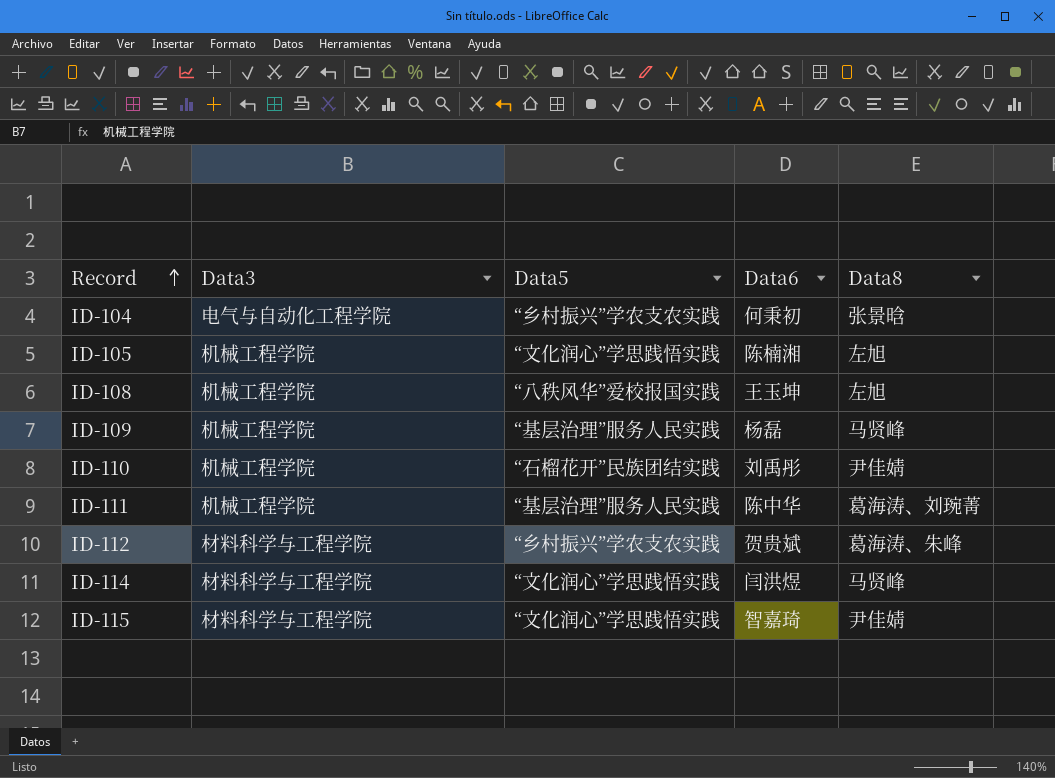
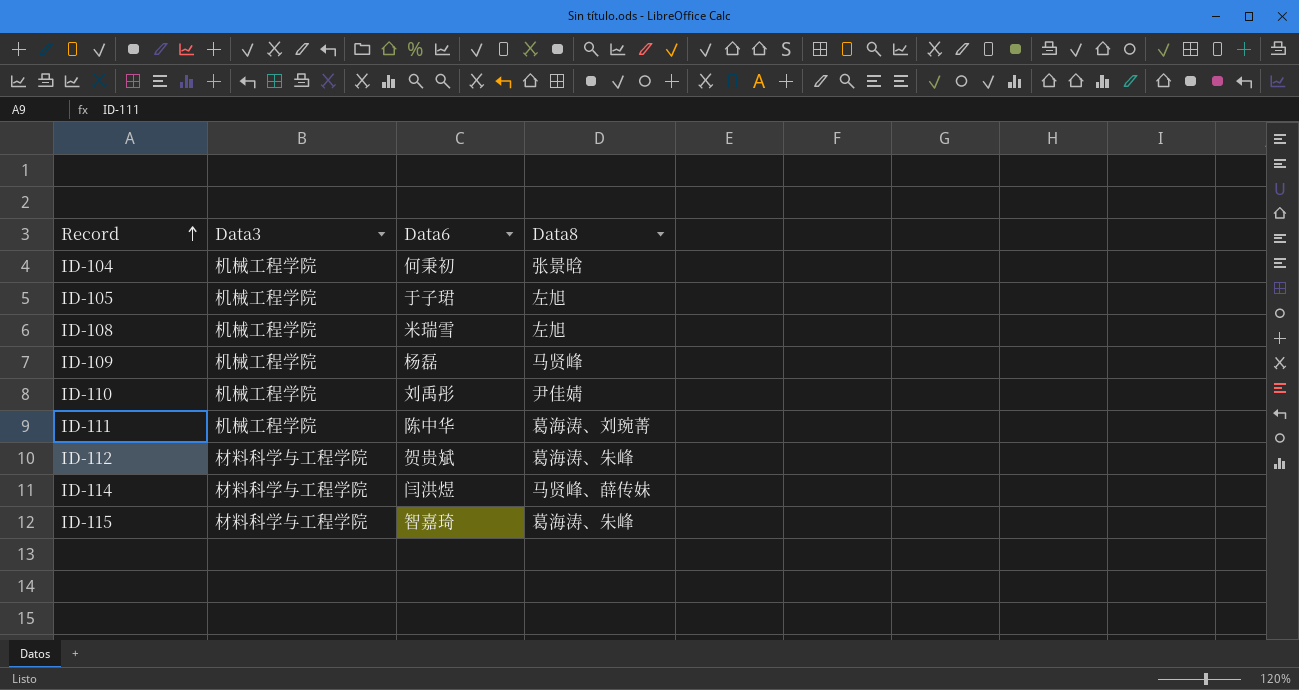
column Data5 | position: 3 -> none
ID-104 | Data3: 电气与自动化工程学院 -> 机械工程学院
ID-105 | Data6: 陈楠湘 -> 于子珺
ID-108 | Data6: 王玉坤 -> 米瑞雪
ID-114 | Data8: 马贤峰 -> 马贤峰、薛传妹
ID-115 | Data8: 尹佳婧 -> 葛海涛、朱峰

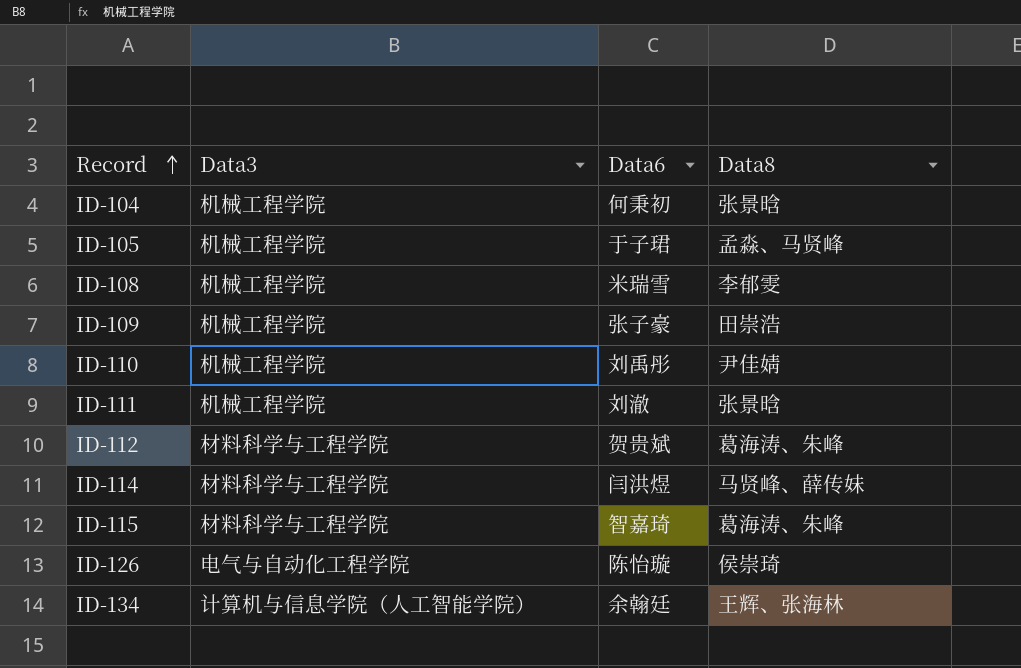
ID-105 | Data8: 左旭 -> 孟淼、马贤峰
ID-108 | Data8: 左旭 -> 李郁雯
ID-109 | Data6: 杨磊 -> 张子豪
ID-109 | Data8: 马贤峰 -> 田崇浩
ID-111 | Data6: 陈中华 -> 刘澈
ID-111 | Data8: 葛海涛、刘琬菁 -> 张景晗
row ID-126: none -> 电气与自动化工程学院 | 陈怡璇 | 侯崇琦
row ID-134: none -> 计算机与信息学院（人工智能学院） | 余翰廷 | 王辉、张海林

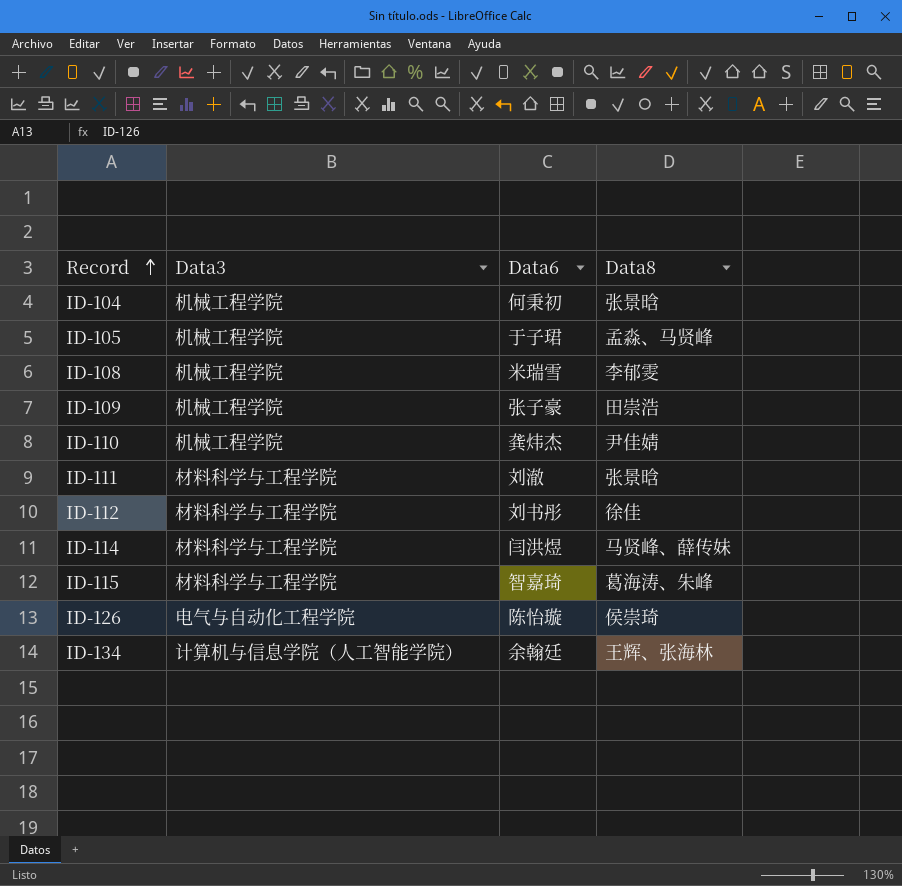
ID-110 | Data6: 刘禹彤 -> 龚炜杰
ID-111 | Data3: 机械工程学院 -> 材料科学与工程学院
ID-112 | Data6: 贺贵斌 -> 刘书彤
ID-112 | Data8: 葛海涛、朱峰 -> 徐佳

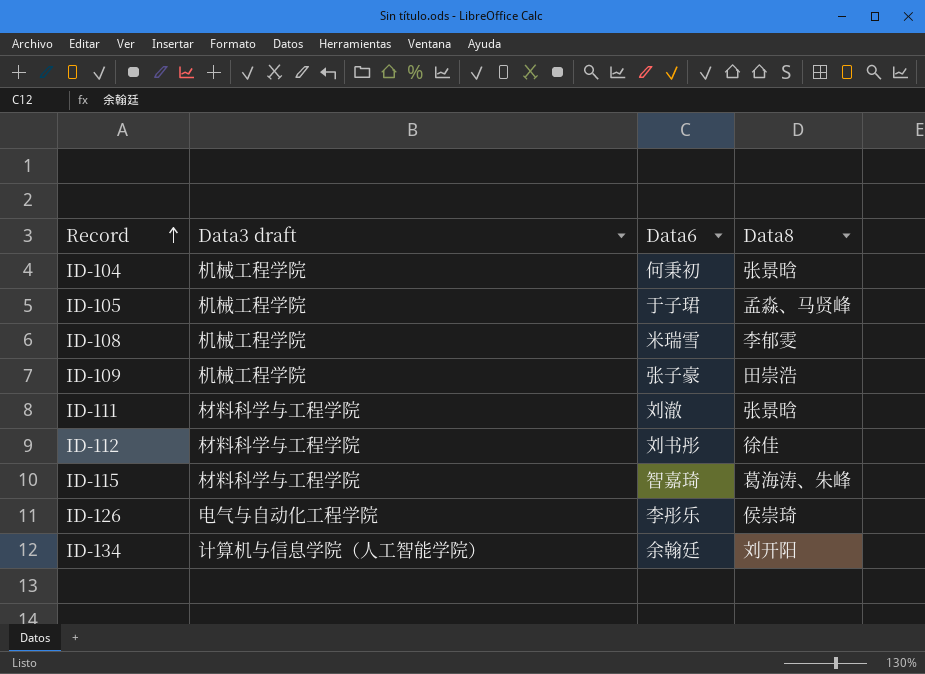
column name: Data3 -> Data3 draft
row ID-110: 机械工程学院 | 龚炜杰 | 尹佳婧 -> none
row ID-114: 材料科学与工程学院 | 闫洪煜 | 马贤峰、薛传妹 -> none
ID-126 | Data6: 陈怡璇 -> 李彤乐
ID-134 | Data8: 王辉、张海林 -> 刘开阳

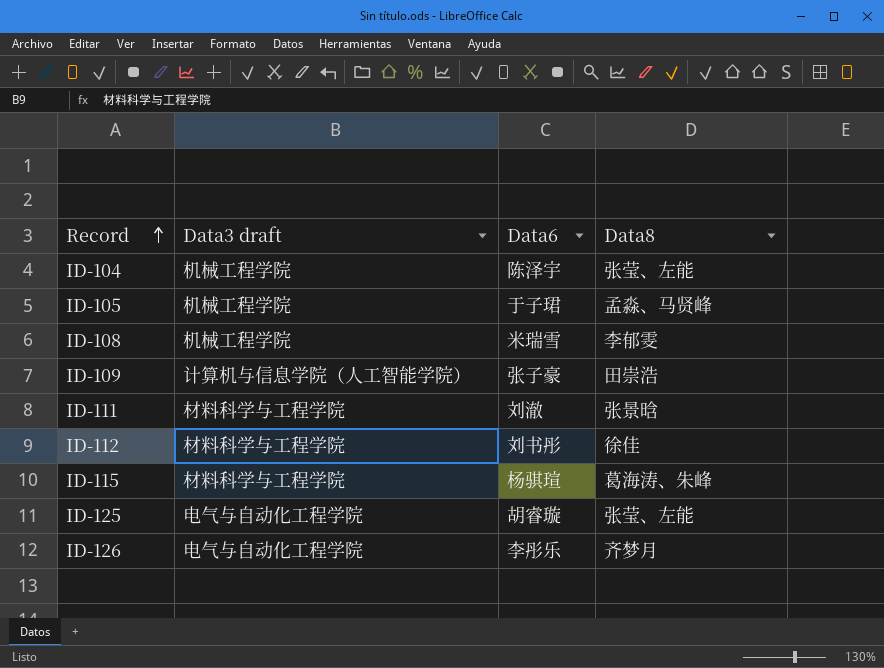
row ID-134: 计算机与信息学院（人工智能学院） | 余翰廷 | 刘开阳 -> none
ID-104 | Data6: 何秉初 -> 陈泽宇
ID-104 | Data8: 张景晗 -> 张莹、左能
ID-109 | Data3 draft: 机械工程学院 -> 计算机与信息学院（人工智能学院）
ID-115 | Data6: 智嘉琦 -> 杨骐瑄
row ID-125: none -> 电气与自动化工程学院 | 胡睿璇 | 张莹、左能
ID-126 | Data8: 侯崇琦 -> 齐梦月

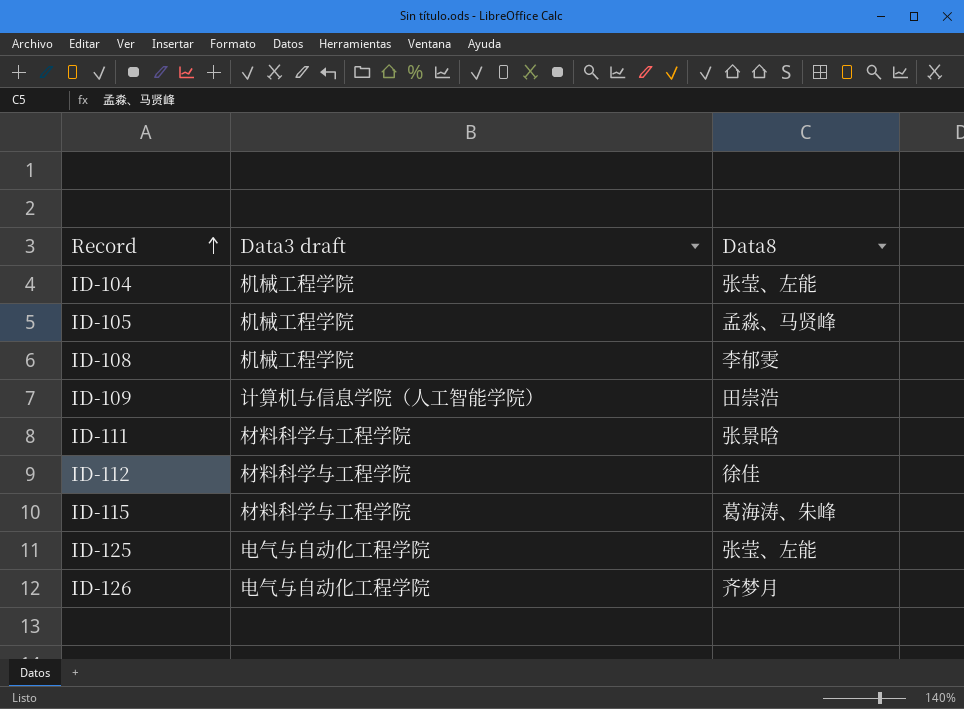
column Data6 | position: 3 -> none

